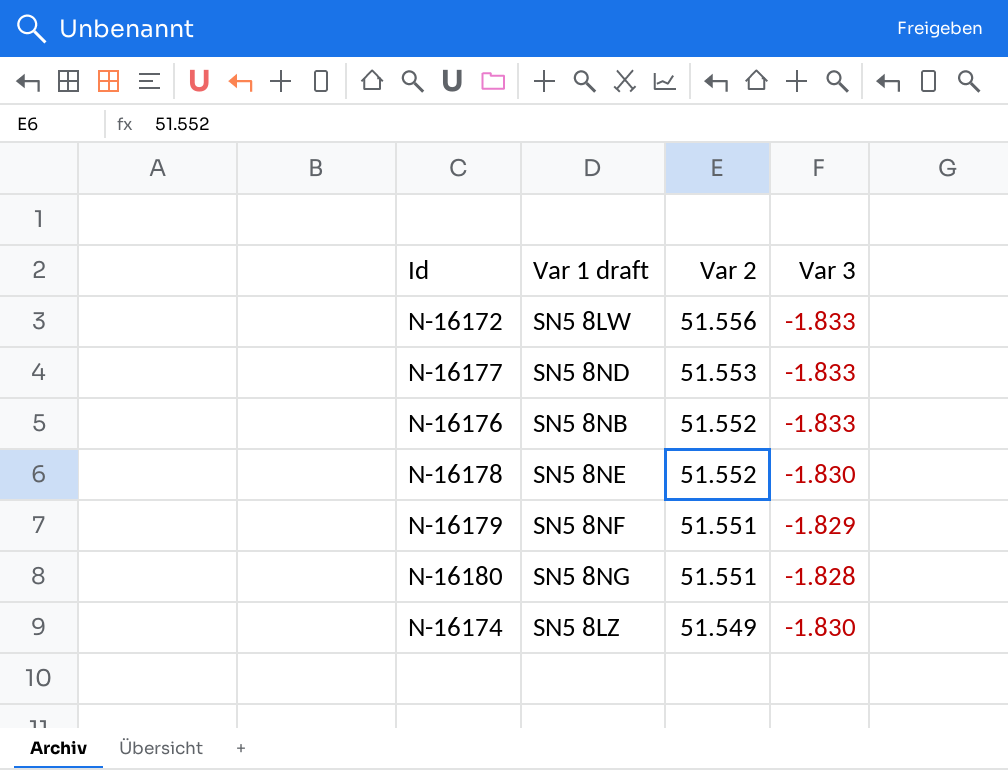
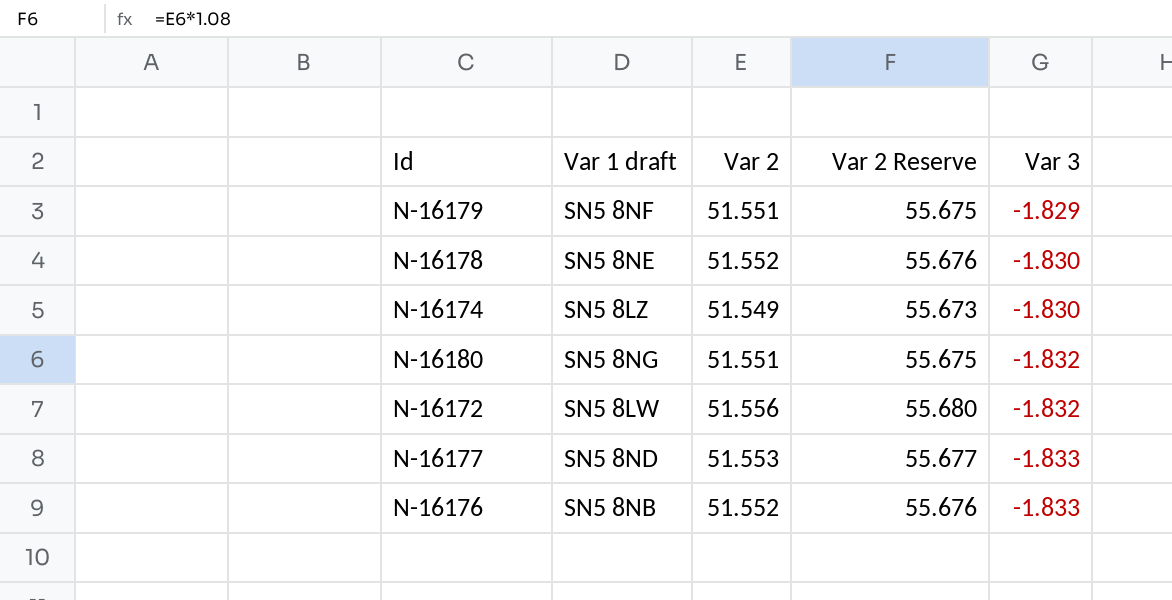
row order: Var 2 descending -> Var 3 descending
column Var 2 Reserve | formula: none -> [Var 2] * 1.08
N-16180 | Var 3: -1.828 -> -1.832
N-16172 | Var 3: -1.833 -> -1.832

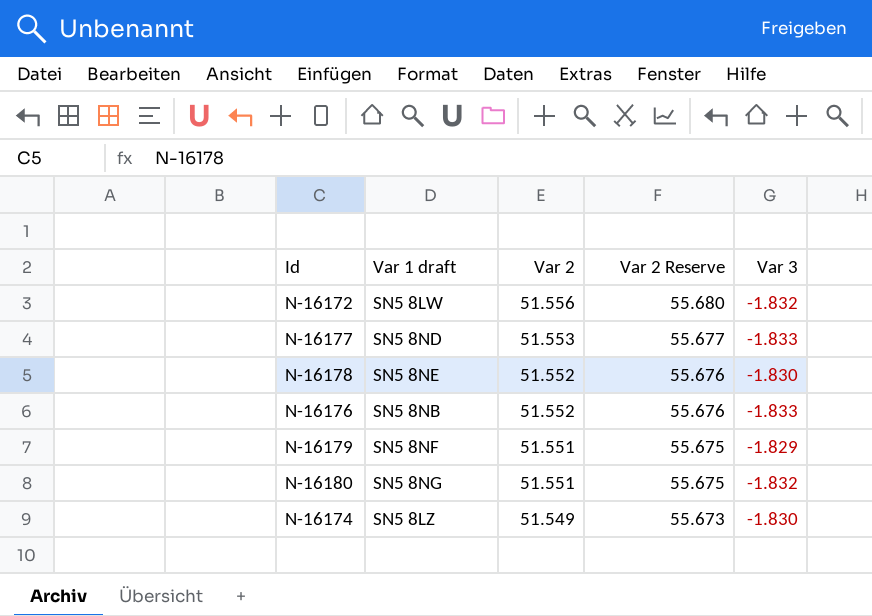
row order: Var 3 descending -> Var 2 descending

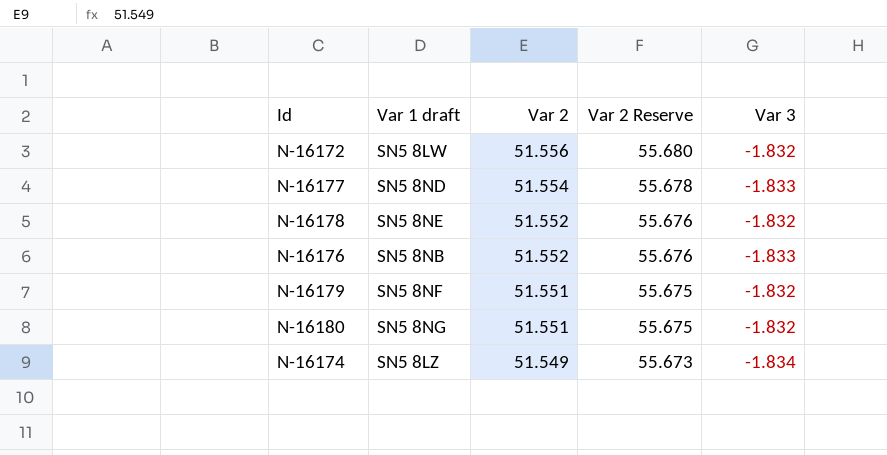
N-16177 | Var 2: 51.553 -> 51.554
N-16177 | Var 2 Reserve: 55.677 -> 55.678
N-16178 | Var 3: -1.830 -> -1.832
N-16179 | Var 3: -1.829 -> -1.832
N-16174 | Var 3: -1.830 -> -1.834

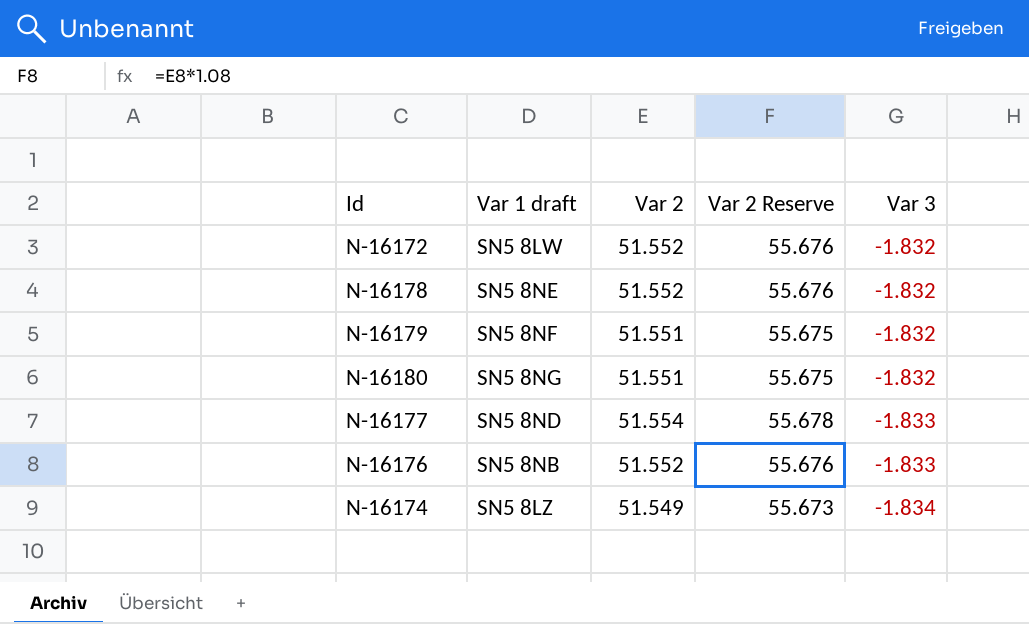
row order: Var 2 descending -> Var 3 descending
N-16172 | Var 2: 51.556 -> 51.552
N-16172 | Var 2 Reserve: 55.680 -> 55.676

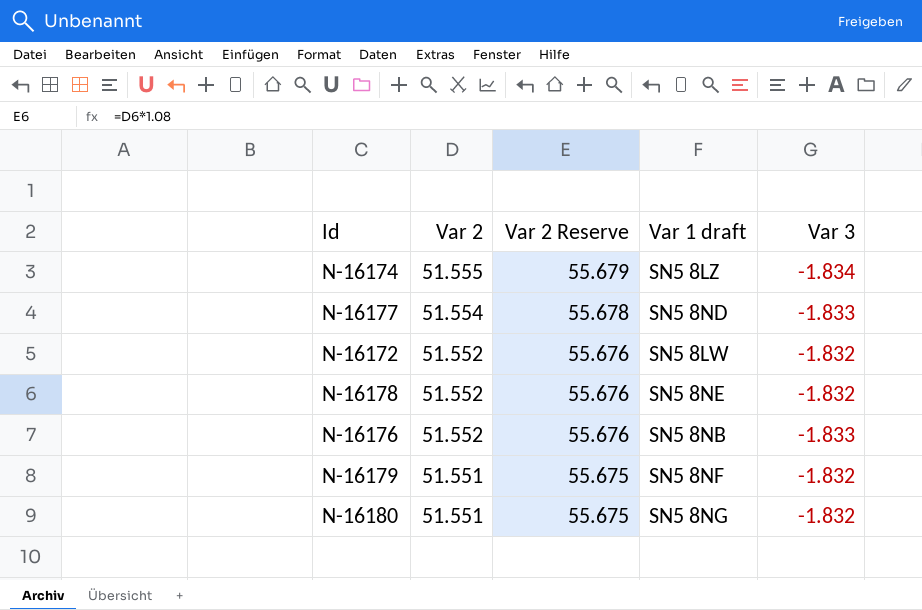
row order: Var 3 descending -> Var 2 descending
column Var 1 draft | position: 2 -> 4
N-16174 | Var 2: 51.549 -> 51.555
N-16174 | Var 2 Reserve: 55.673 -> 55.679

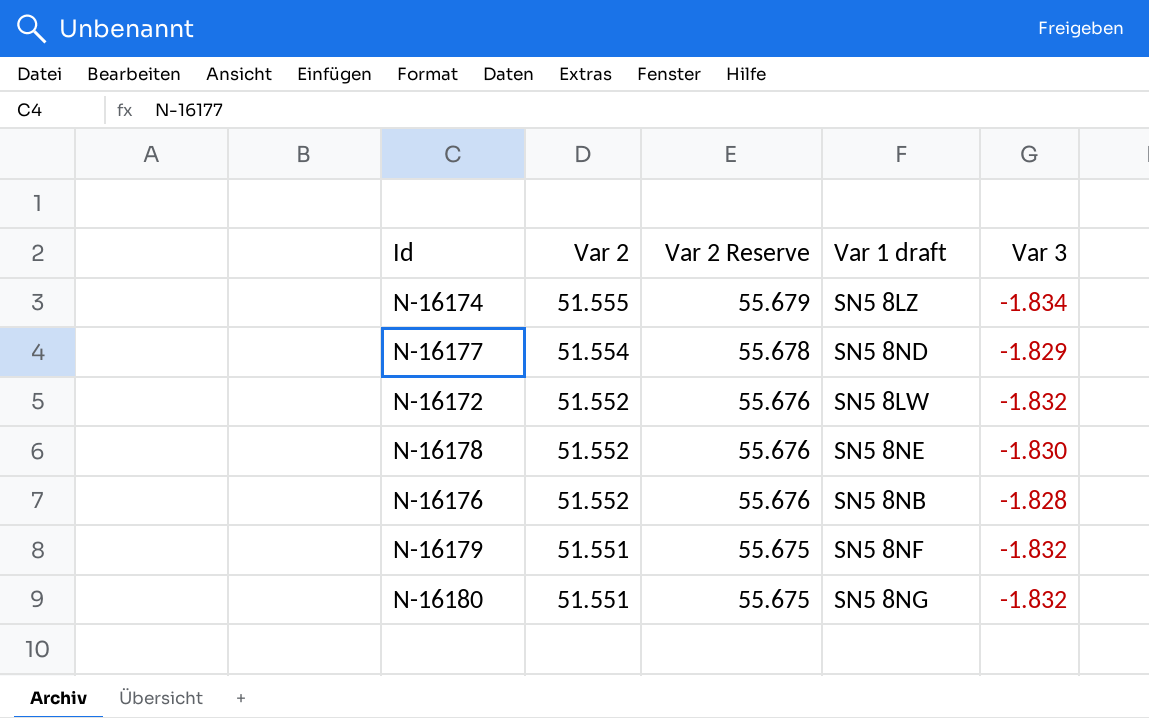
N-16177 | Var 3: -1.833 -> -1.829
N-16178 | Var 3: -1.832 -> -1.830
N-16176 | Var 3: -1.833 -> -1.828

